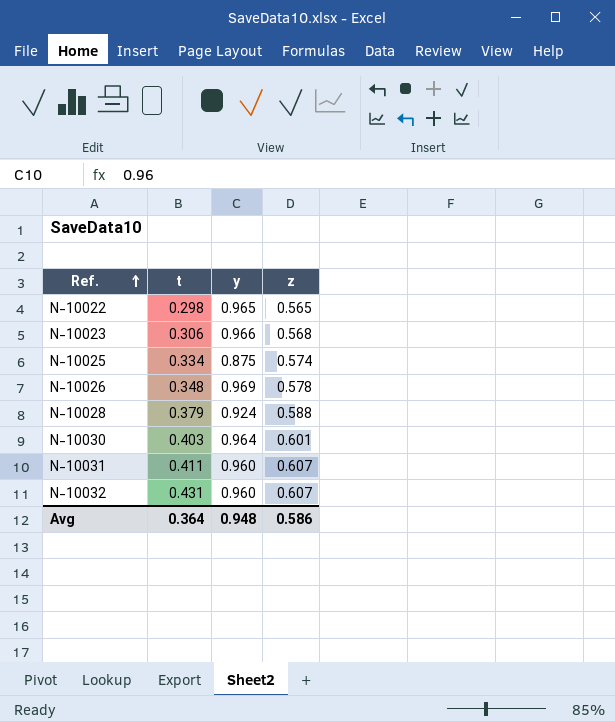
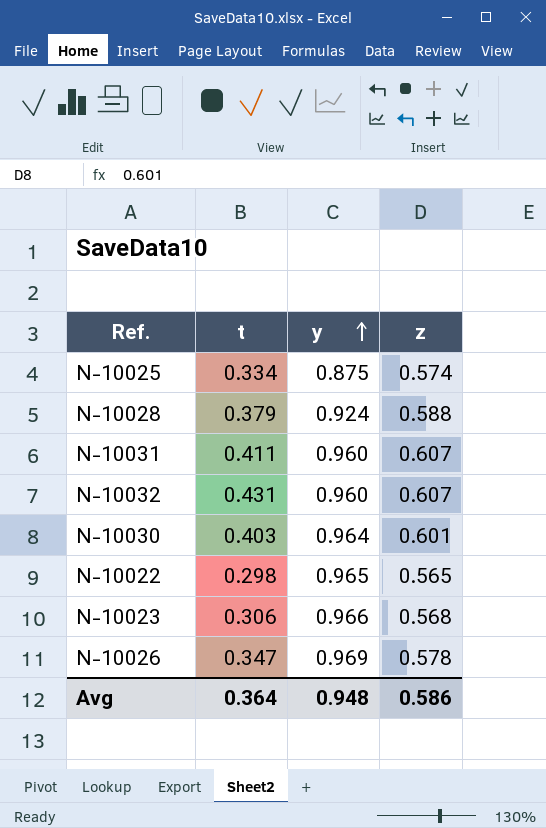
row order: Ref. ascending -> y ascending
N-10026 | t: 0.348 -> 0.347

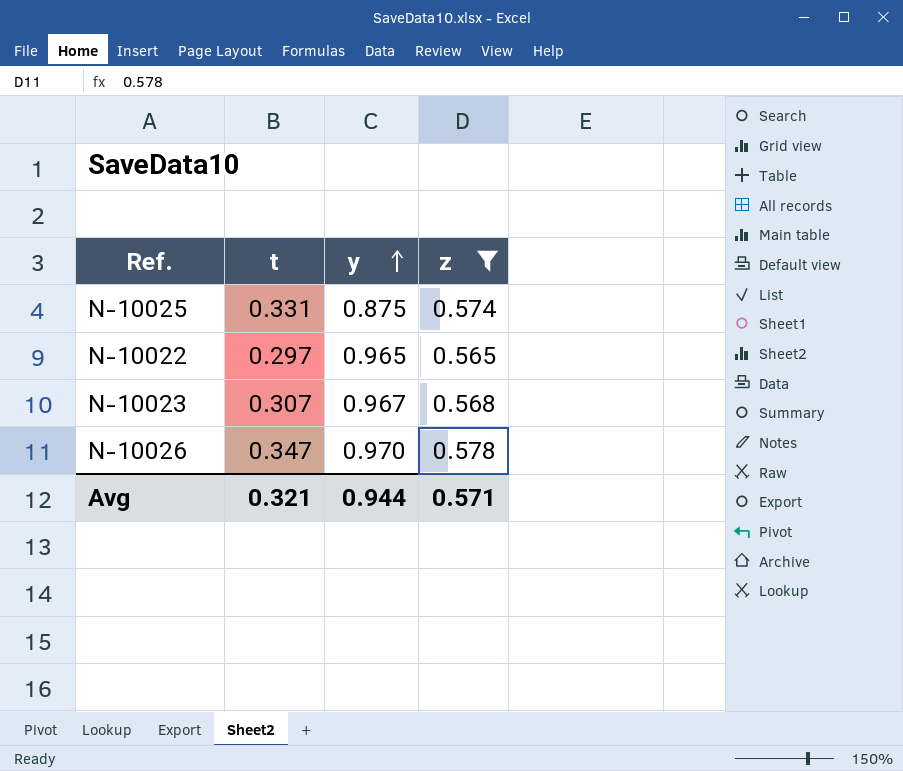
filter: none -> z <= 0.578
N-10025 | t: 0.334 -> 0.331
N-10022 | t: 0.298 -> 0.297
N-10023 | t: 0.306 -> 0.307
N-10023 | y: 0.966 -> 0.967
N-10026 | y: 0.969 -> 0.970
Avg | t: 0.364 -> 0.321
Avg | y: 0.948 -> 0.944
Avg | z: 0.586 -> 0.571

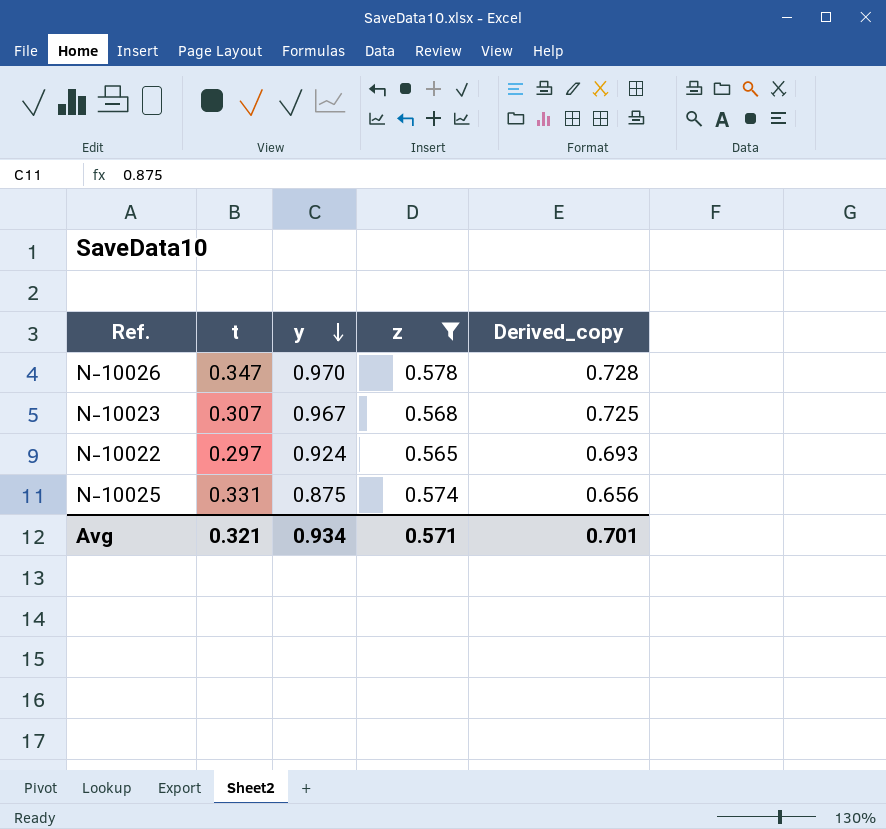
row order: y ascending -> y descending
column Derived_copy | formula: none -> [y] * 0.75
N-10022 | y: 0.965 -> 0.924
Avg | y: 0.944 -> 0.934

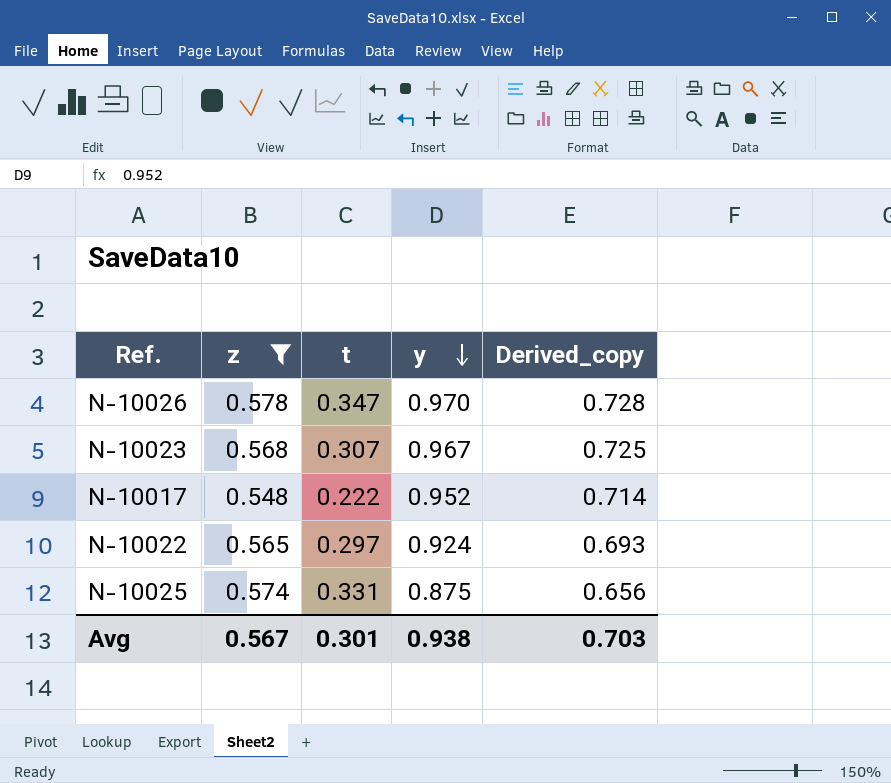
column z | position: 4 -> 2
row N-10017: none -> 0.548 | 0.222 | 0.952 | 0.714
Avg | z: 0.571 -> 0.567
Avg | t: 0.321 -> 0.301
Avg | y: 0.934 -> 0.938
Avg | Derived_copy: 0.701 -> 0.703

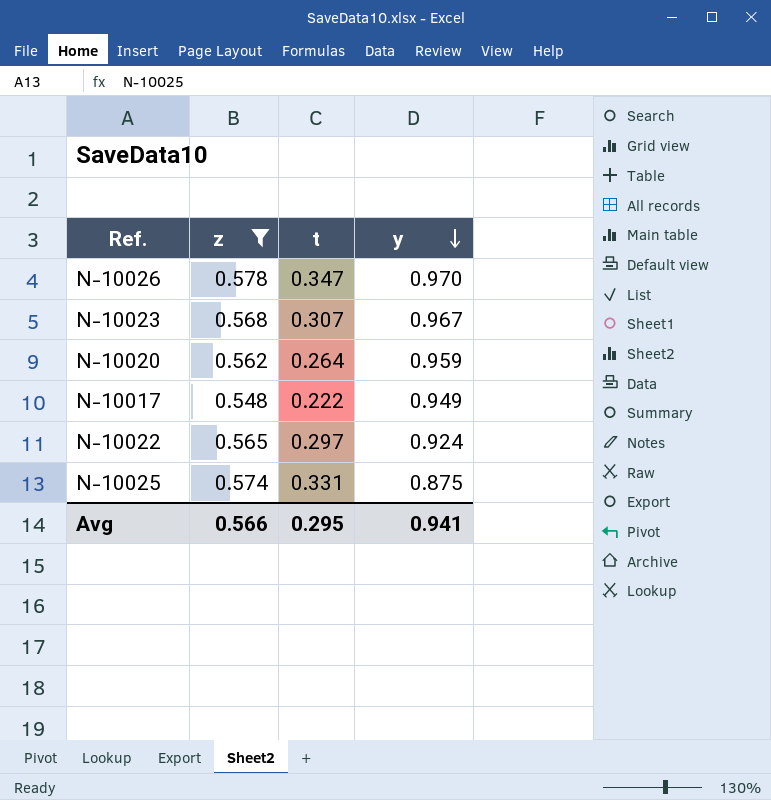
column Derived_copy | formula: [y] * 0.75 -> none
row N-10020: none -> 0.562 | 0.264 | 0.959
N-10017 | y: 0.952 -> 0.949
Avg | z: 0.567 -> 0.566
Avg | t: 0.301 -> 0.295
Avg | y: 0.938 -> 0.941

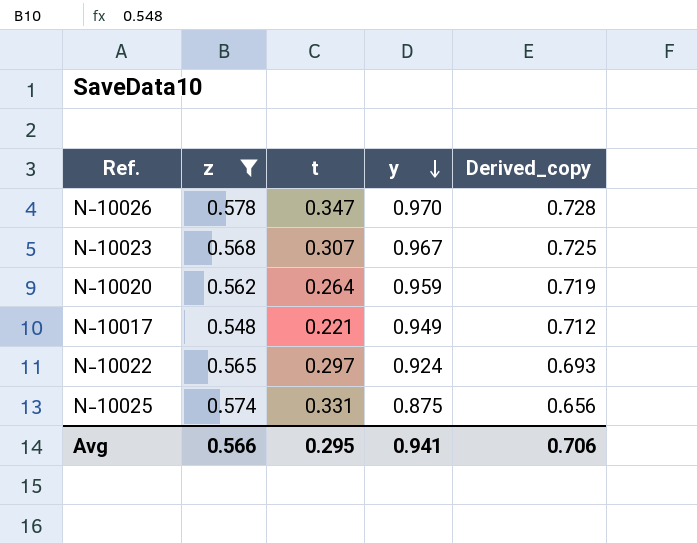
column Derived_copy | formula: none -> [y] * 0.75
N-10017 | t: 0.222 -> 0.221

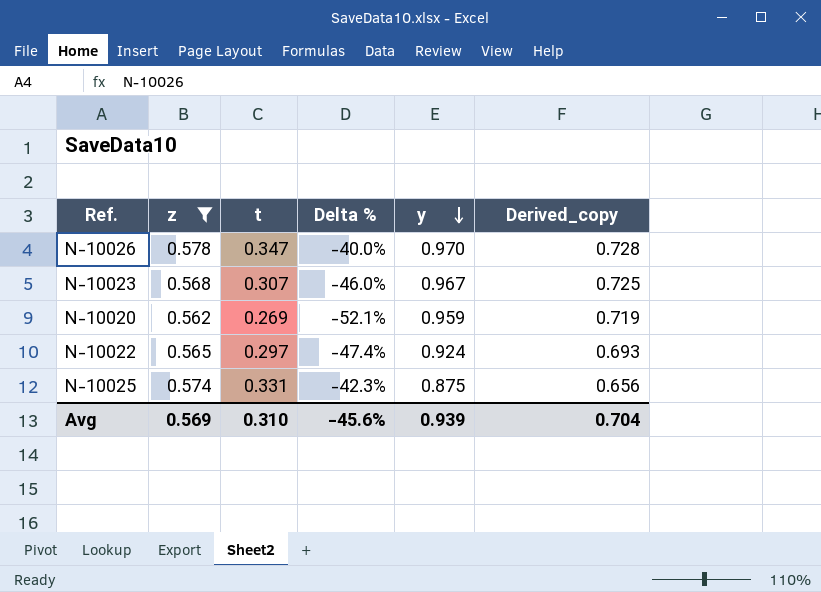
column Delta % | formula: none -> ([t] - [z]) / [z]
row N-10017: 0.548 | 0.221 | 0.949 | 0.712 -> none
N-10020 | t: 0.264 -> 0.269
Avg | z: 0.566 -> 0.569
Avg | t: 0.295 -> 0.310
Avg | y: 0.941 -> 0.939
Avg | Derived_copy: 0.706 -> 0.704

